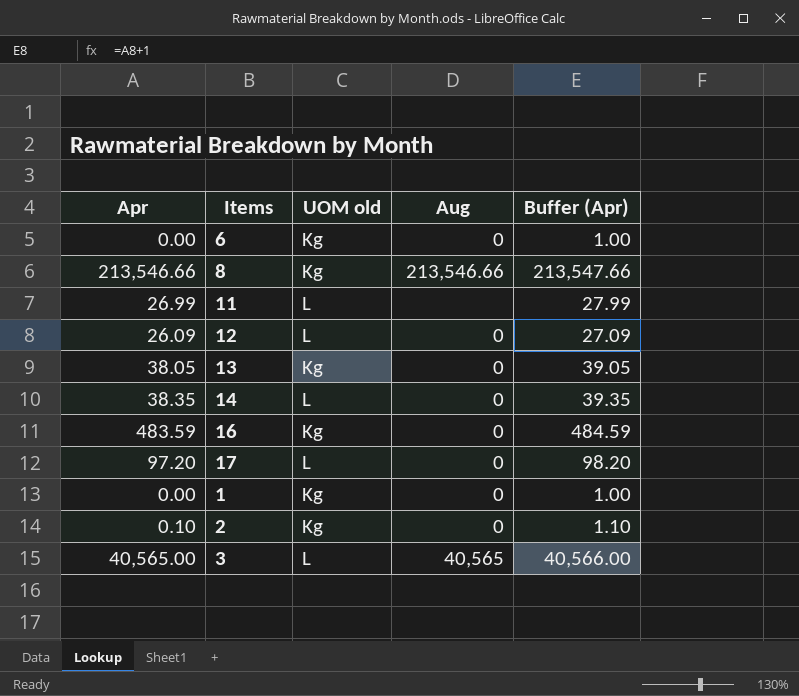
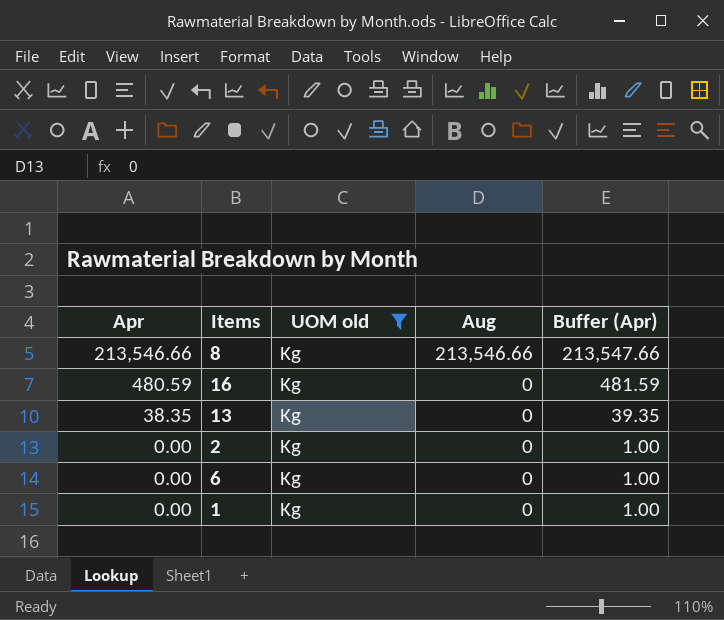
filter: none -> UOM old = Kg
row order: none -> Apr descending
16 | Apr: 483.59 -> 480.59
16 | Buffer (Apr): 484.59 -> 481.59
13 | Apr: 38.05 -> 38.35
13 | Buffer (Apr): 39.05 -> 39.35
2 | Apr: 0.10 -> 0.00
2 | Buffer (Apr): 1.10 -> 1.00

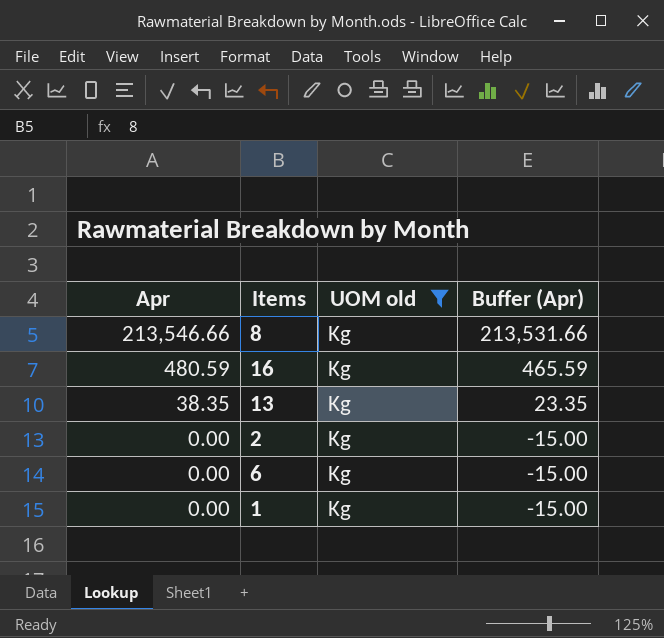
column Aug | position: 4 -> none
column Buffer (Apr) | formula: [Apr] + 1 -> [Apr] - 15

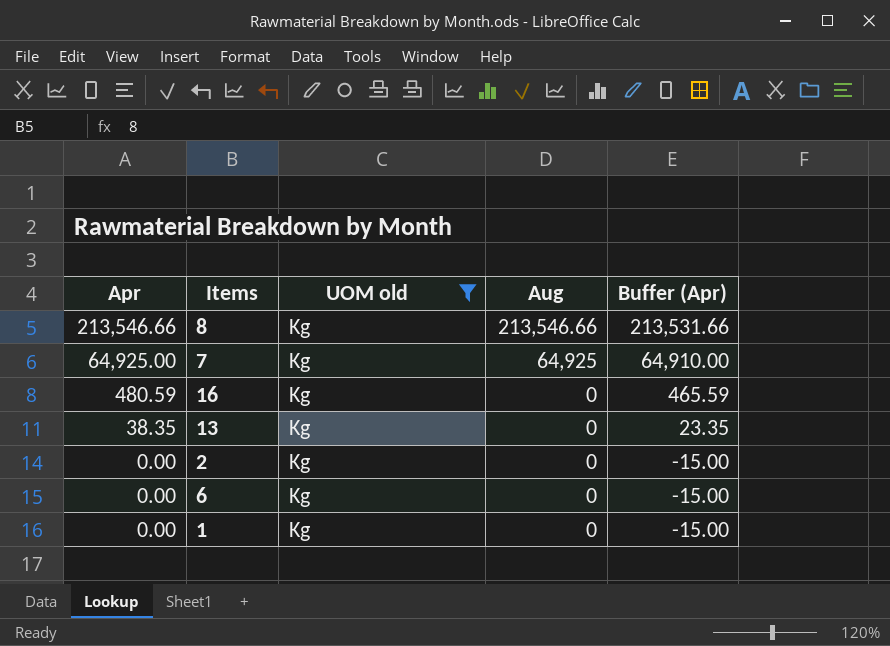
column Aug | position: none -> 4
row 7: none -> 64,925.00 | Kg | 64,925 | 64,910.00

